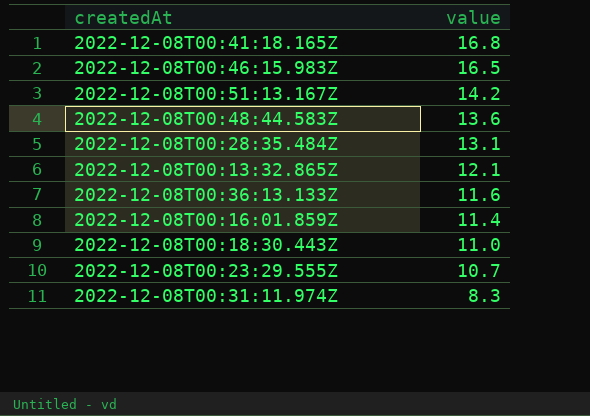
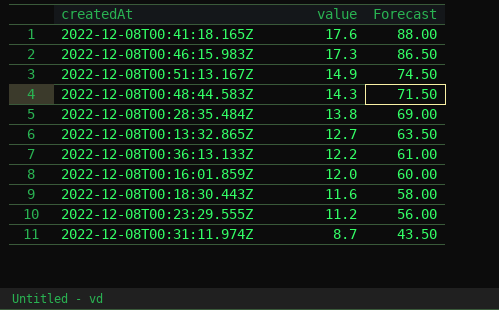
column Forecast | formula: none -> [value] * 5
2022-12-08T00:41:18.165Z | value: 16.8 -> 17.6
2022-12-08T00:46:15.983Z | value: 16.5 -> 17.3
2022-12-08T00:51:13.167Z | value: 14.2 -> 14.9
2022-12-08T00:48:44.583Z | value: 13.6 -> 14.3
2022-12-08T00:28:35.484Z | value: 13.1 -> 13.8
2022-12-08T00:13:32.865Z | value: 12.1 -> 12.7
2022-12-08T00:36:13.133Z | value: 11.6 -> 12.2
2022-12-08T00:16:01.859Z | value: 11.4 -> 12.0
2022-12-08T00:18:30.443Z | value: 11.0 -> 11.6
2022-12-08T00:23:29.555Z | value: 10.7 -> 11.2
2022-12-08T00:31:11.974Z | value: 8.3 -> 8.7

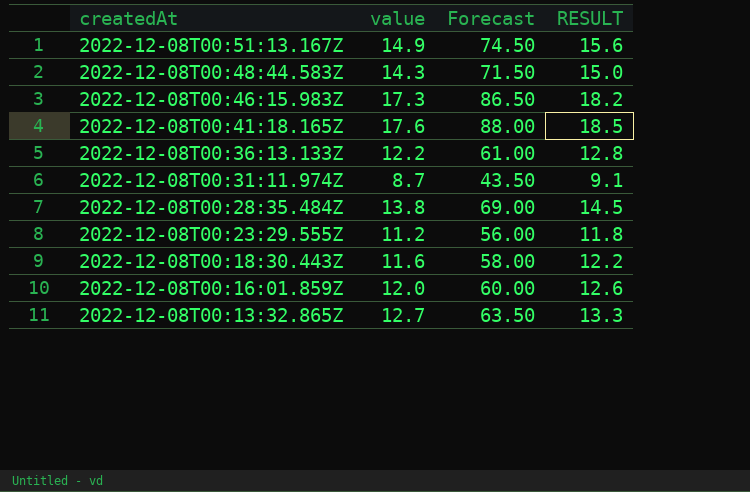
row order: value descending -> createdAt descending
column RESULT | formula: none -> [value] * 1.05

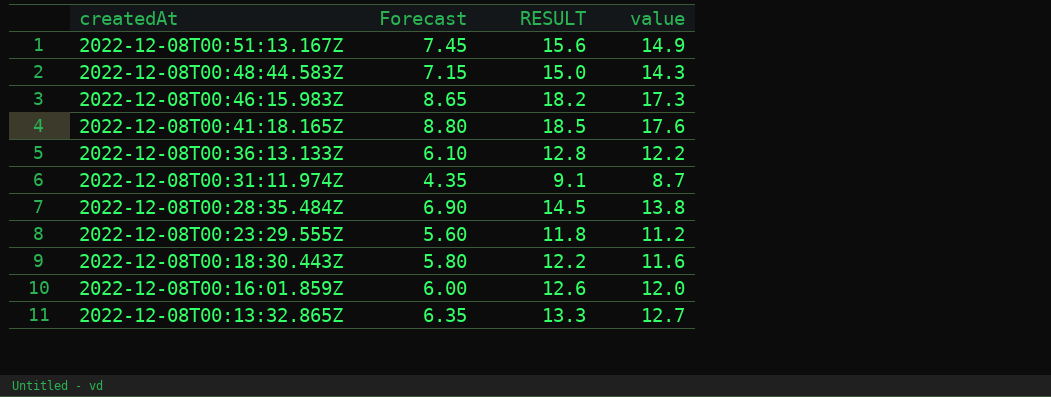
column Forecast | formula: [value] * 5 -> [value] * 0.5
column value | position: 2 -> 4

